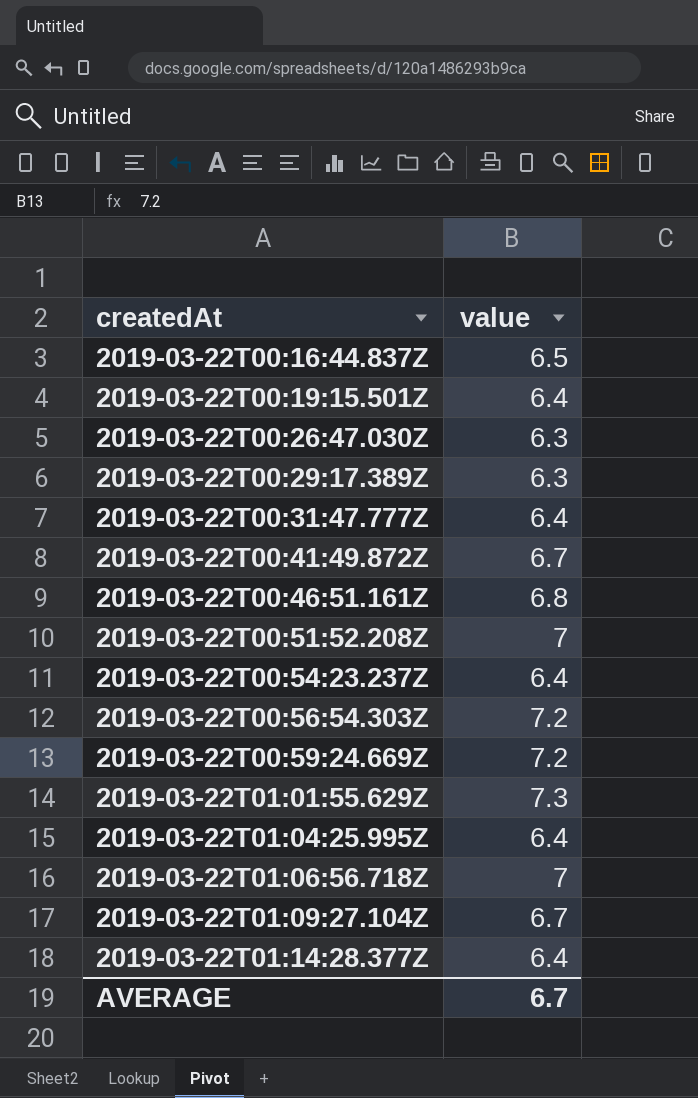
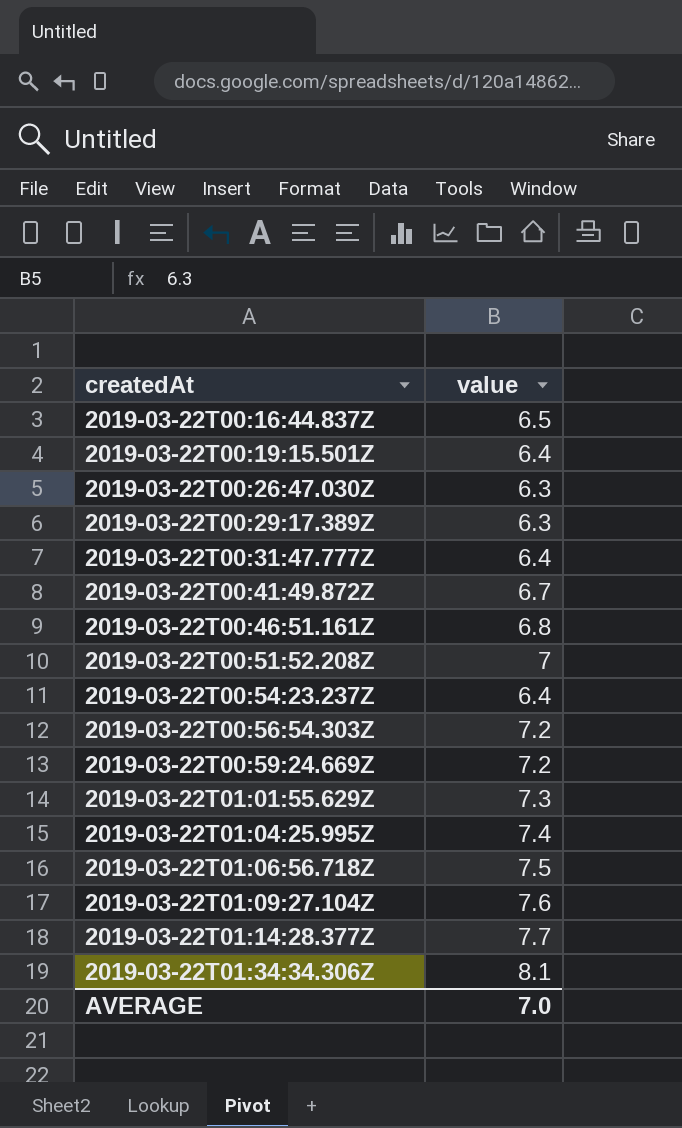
2019-03-22T01:04:25.995Z | value: 6.4 -> 7.4
2019-03-22T01:06:56.718Z | value: 7 -> 7.5
2019-03-22T01:09:27.104Z | value: 6.7 -> 7.6
2019-03-22T01:14:28.377Z | value: 6.4 -> 7.7
row 2019-03-22T01:34:34.306Z: none -> 8.1
AVERAGE | value: 6.7 -> 7.0

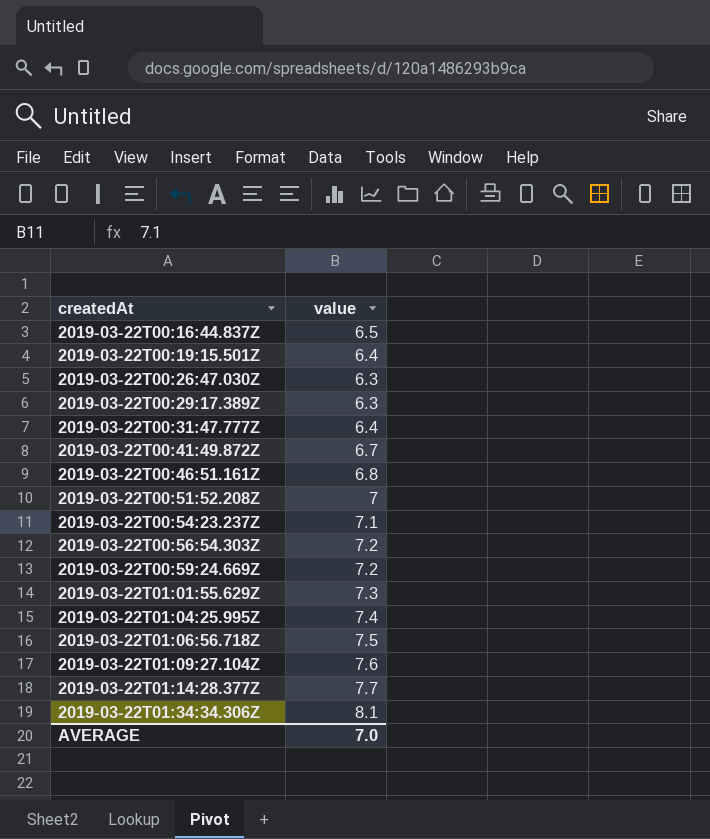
2019-03-22T00:54:23.237Z | value: 6.4 -> 7.1

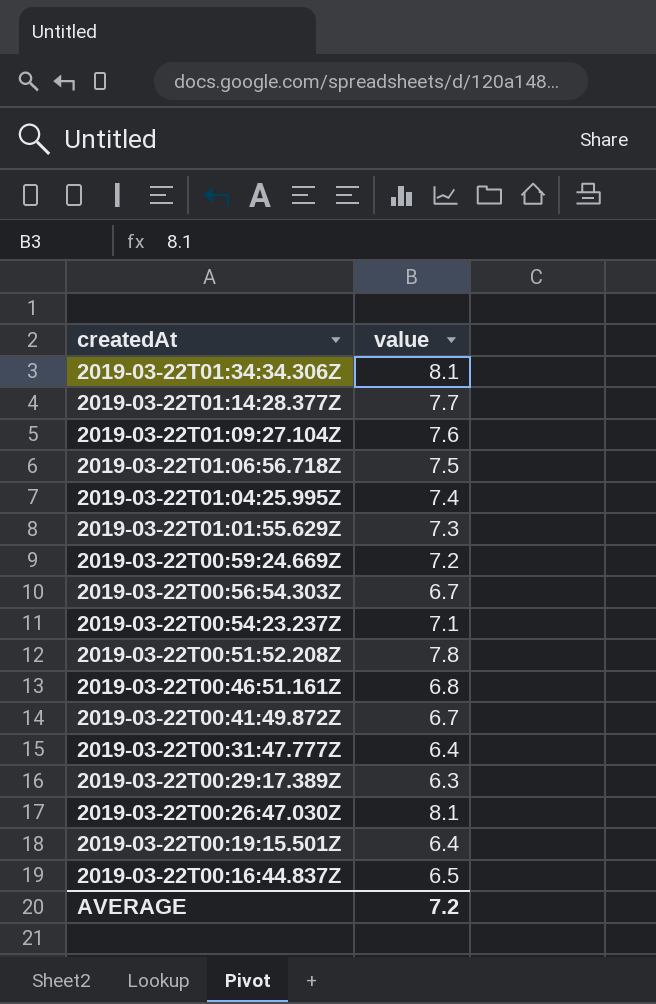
row order: createdAt ascending -> createdAt descending
2019-03-22T00:56:54.303Z | value: 7.2 -> 6.7
2019-03-22T00:51:52.208Z | value: 7 -> 7.8
2019-03-22T00:26:47.030Z | value: 6.3 -> 8.1
AVERAGE | value: 7.0 -> 7.2

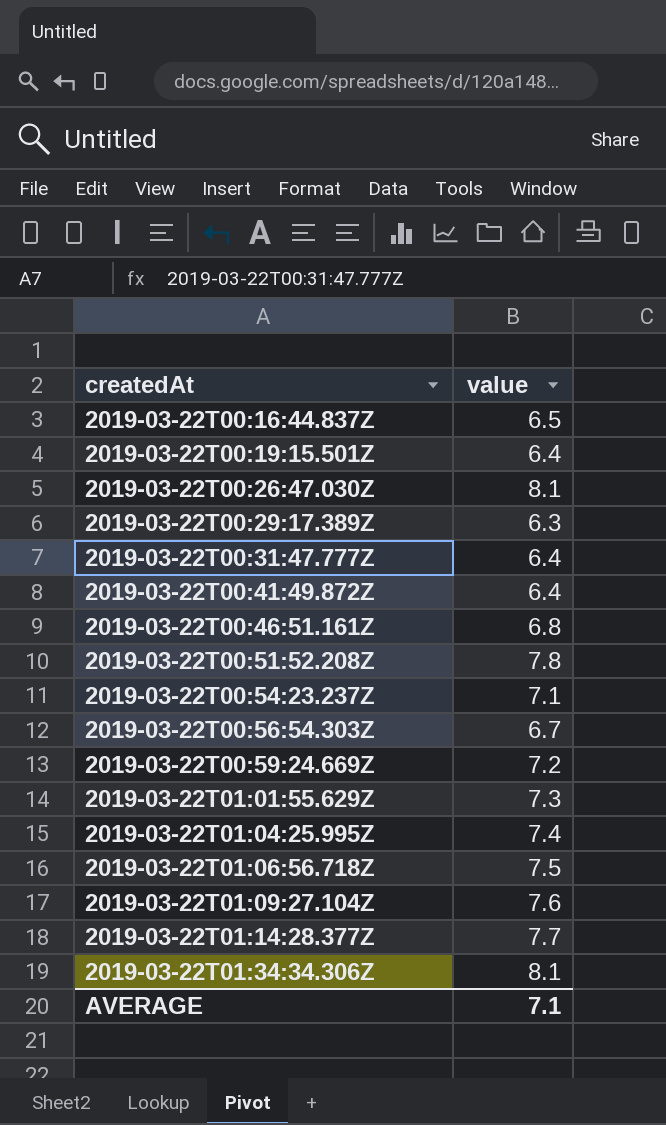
row order: createdAt descending -> createdAt ascending
2019-03-22T00:41:49.872Z | value: 6.7 -> 6.4
AVERAGE | value: 7.2 -> 7.1

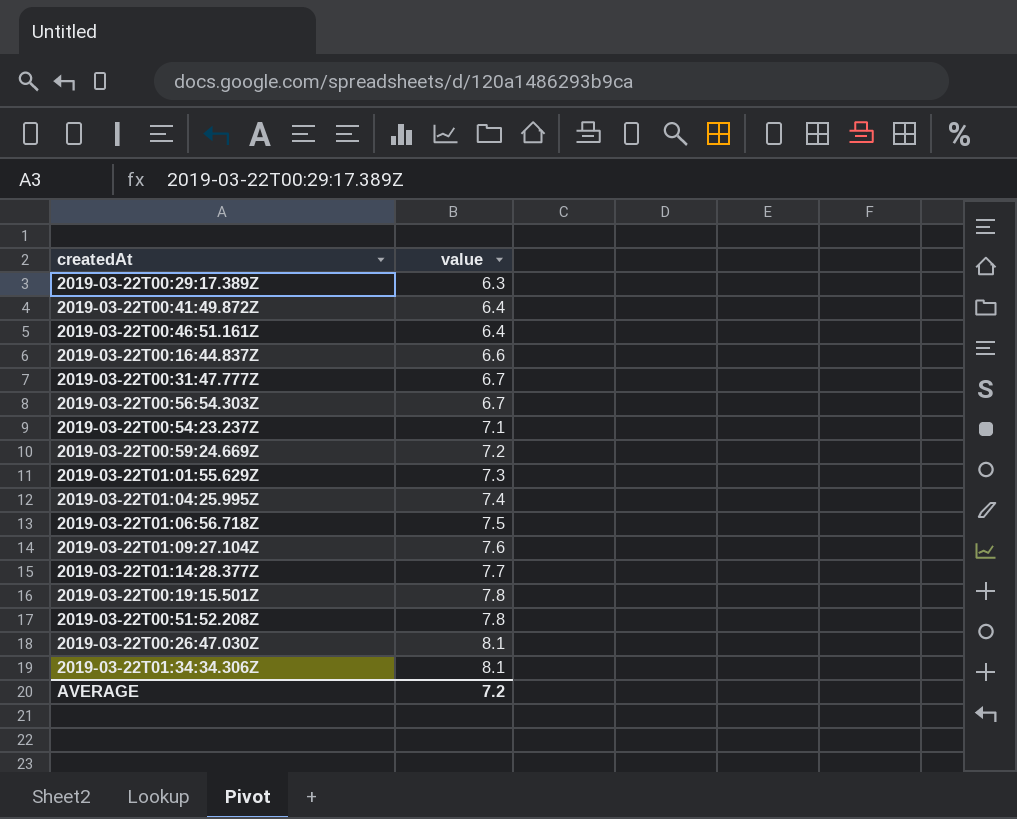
row order: createdAt ascending -> value ascending
2019-03-22T00:46:51.161Z | value: 6.8 -> 6.4
2019-03-22T00:16:44.837Z | value: 6.5 -> 6.6
2019-03-22T00:31:47.777Z | value: 6.4 -> 6.7
2019-03-22T00:19:15.501Z | value: 6.4 -> 7.8
AVERAGE | value: 7.1 -> 7.2

